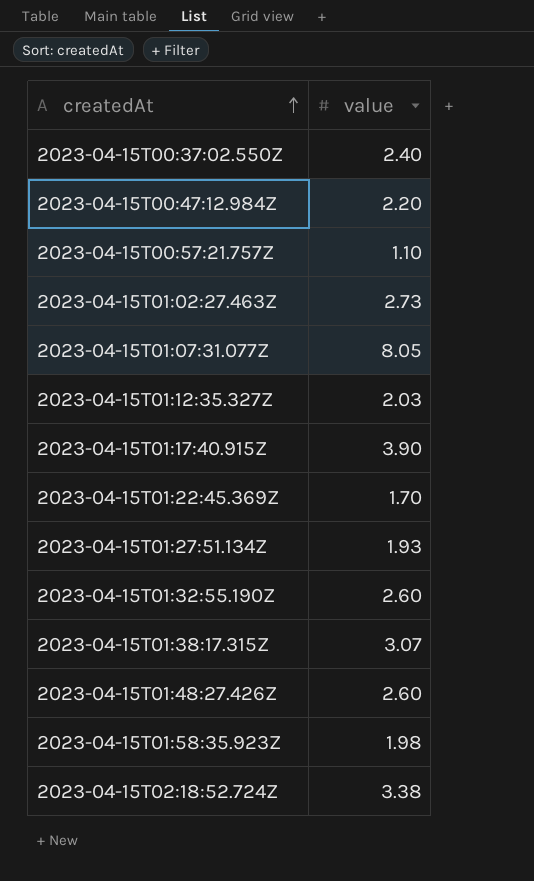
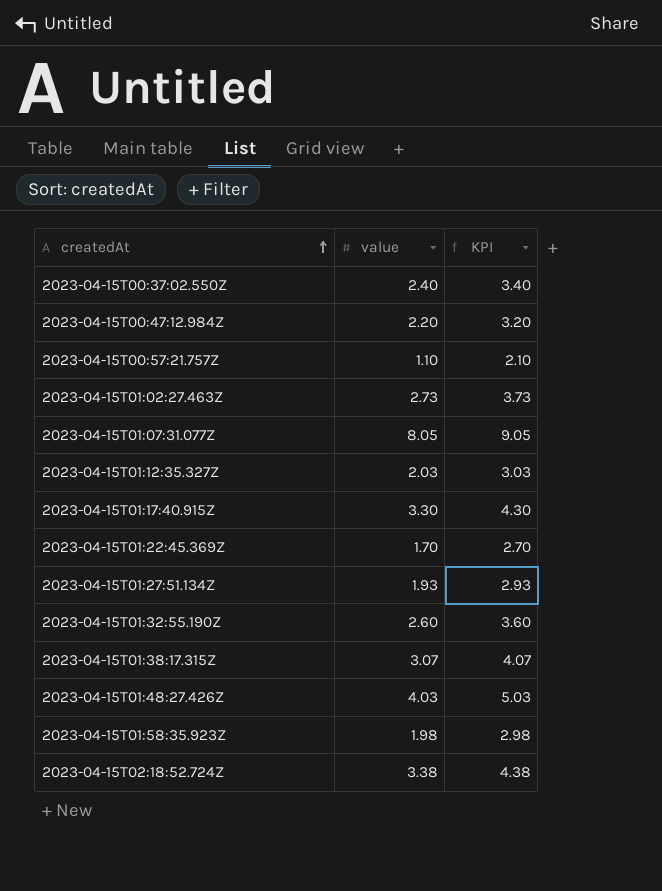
column KPI | formula: none -> [value] + 1
2023-04-15T01:17:40.915Z | value: 3.90 -> 3.30
2023-04-15T01:48:27.426Z | value: 2.60 -> 4.03

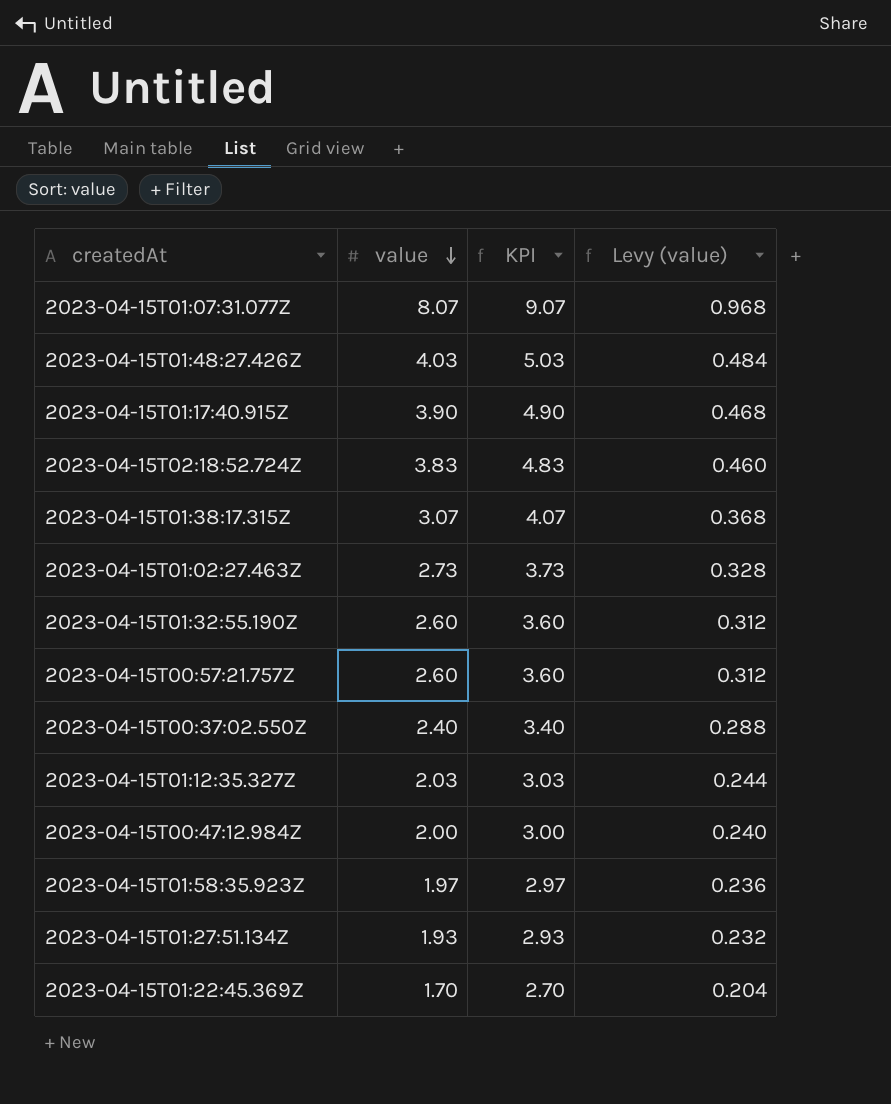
row order: createdAt ascending -> value descending
column Levy (value) | formula: none -> [value] * 0.12
2023-04-15T01:07:31.077Z | value: 8.05 -> 8.07
2023-04-15T01:07:31.077Z | KPI: 9.05 -> 9.07
2023-04-15T01:17:40.915Z | value: 3.30 -> 3.90
2023-04-15T01:17:40.915Z | KPI: 4.30 -> 4.90
2023-04-15T02:18:52.724Z | value: 3.38 -> 3.83
2023-04-15T02:18:52.724Z | KPI: 4.38 -> 4.83
2023-04-15T00:57:21.757Z | value: 1.10 -> 2.60
2023-04-15T00:57:21.757Z | KPI: 2.10 -> 3.60
2023-04-15T00:47:12.984Z | value: 2.20 -> 2.00
2023-04-15T00:47:12.984Z | KPI: 3.20 -> 3.00
2023-04-15T01:58:35.923Z | value: 1.98 -> 1.97
2023-04-15T01:58:35.923Z | KPI: 2.98 -> 2.97

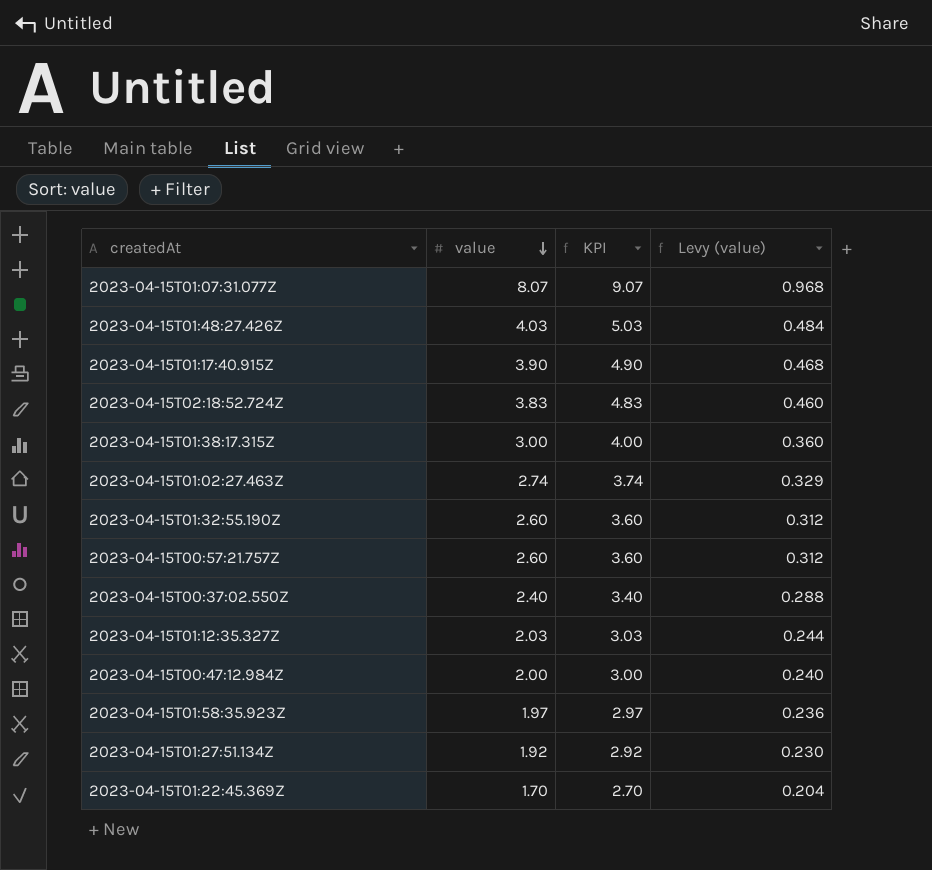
2023-04-15T01:38:17.315Z | value: 3.07 -> 3.00
2023-04-15T01:38:17.315Z | KPI: 4.07 -> 4.00
2023-04-15T01:38:17.315Z | Levy (value): 0.368 -> 0.360
2023-04-15T01:02:27.463Z | value: 2.73 -> 2.74
2023-04-15T01:02:27.463Z | KPI: 3.73 -> 3.74
2023-04-15T01:02:27.463Z | Levy (value): 0.328 -> 0.329
2023-04-15T01:27:51.134Z | value: 1.93 -> 1.92
2023-04-15T01:27:51.134Z | KPI: 2.93 -> 2.92
2023-04-15T01:27:51.134Z | Levy (value): 0.232 -> 0.230

